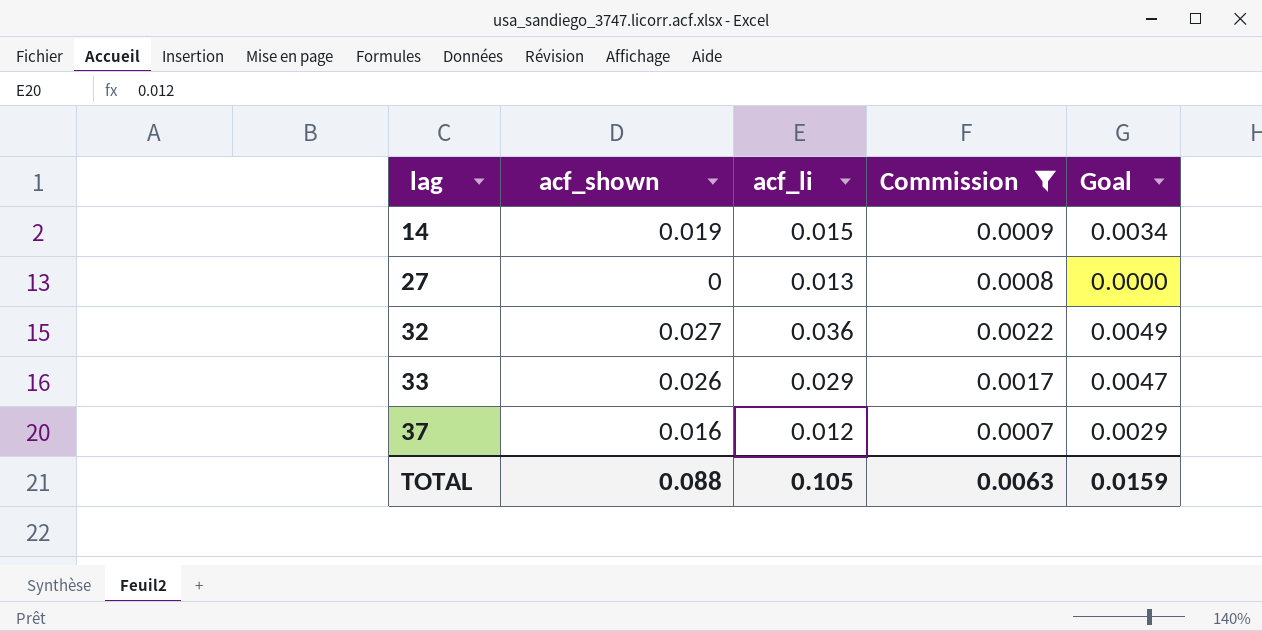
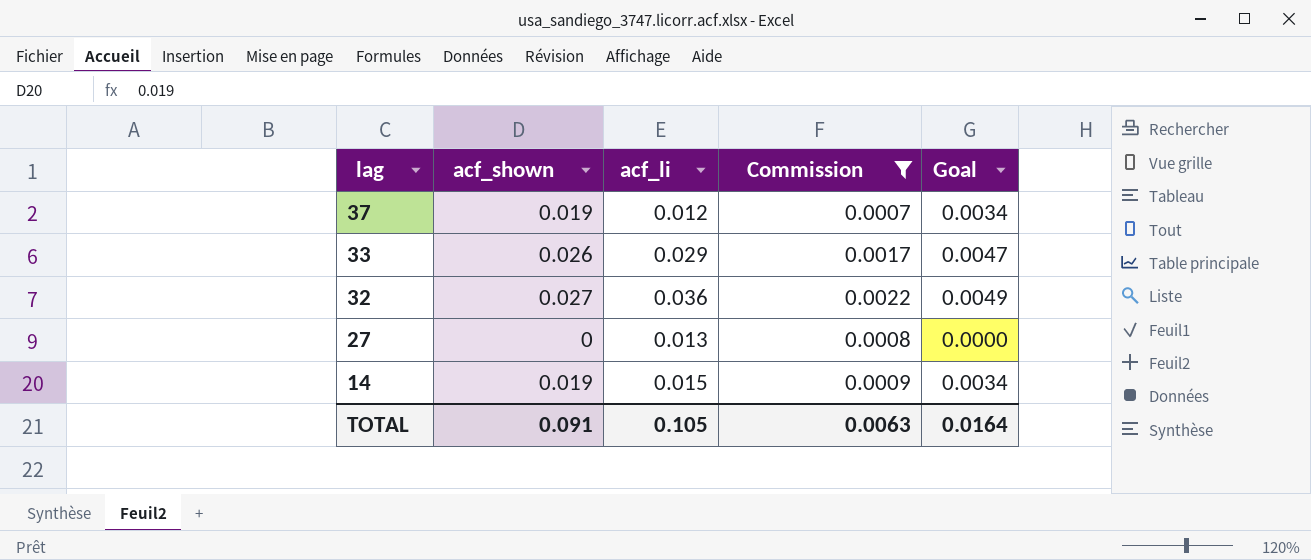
row order: lag ascending -> lag descending
37 | acf_shown: 0.016 -> 0.019
37 | Goal: 0.0029 -> 0.0034
TOTAL | acf_shown: 0.088 -> 0.091
TOTAL | Goal: 0.0159 -> 0.0164

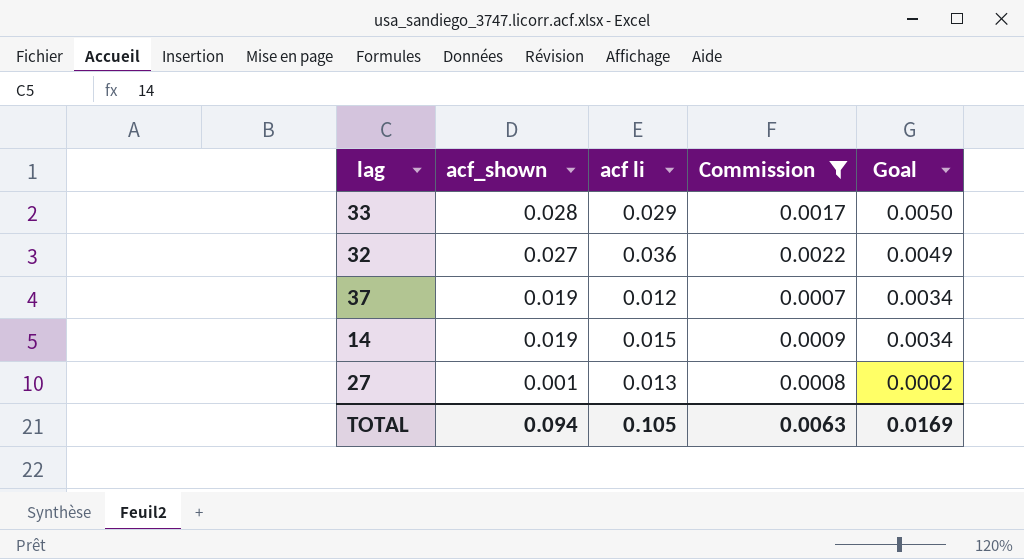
row order: lag descending -> acf_shown descending
column name: acf_li -> acf li
33 | acf_shown: 0.026 -> 0.028
33 | Goal: 0.0047 -> 0.0050
27 | acf_shown: 0 -> 0.001
27 | Goal: 0.0000 -> 0.0002
TOTAL | acf_shown: 0.091 -> 0.094
TOTAL | Goal: 0.0164 -> 0.0169

